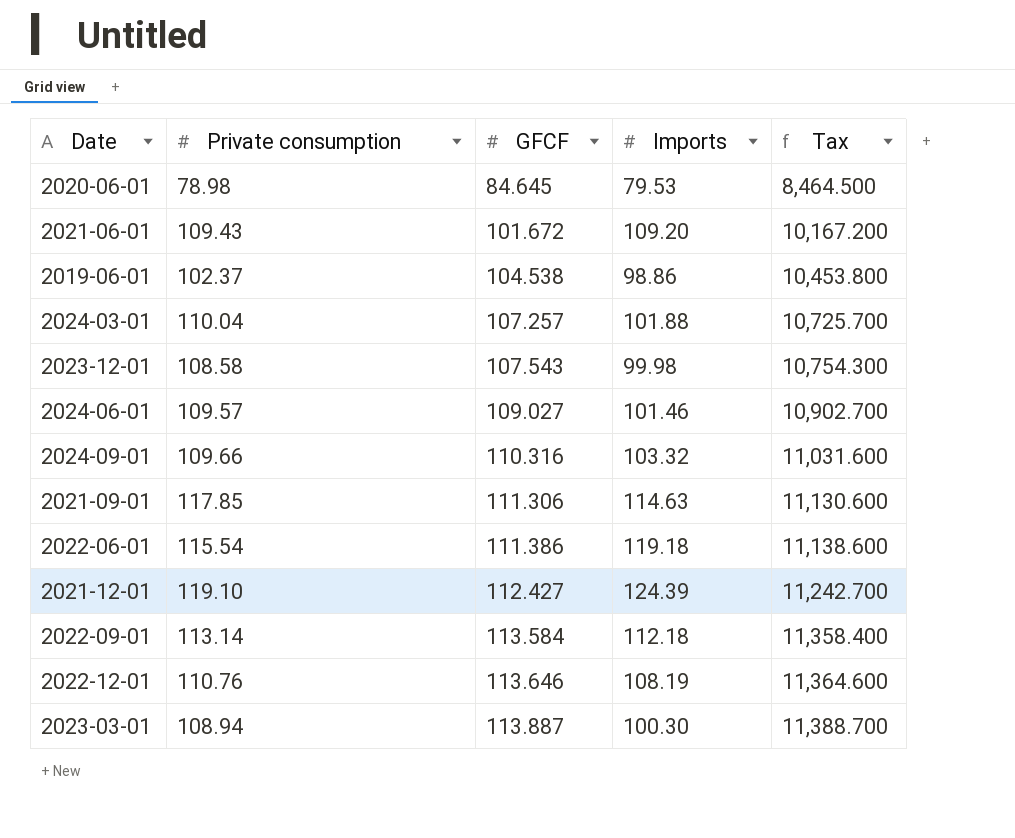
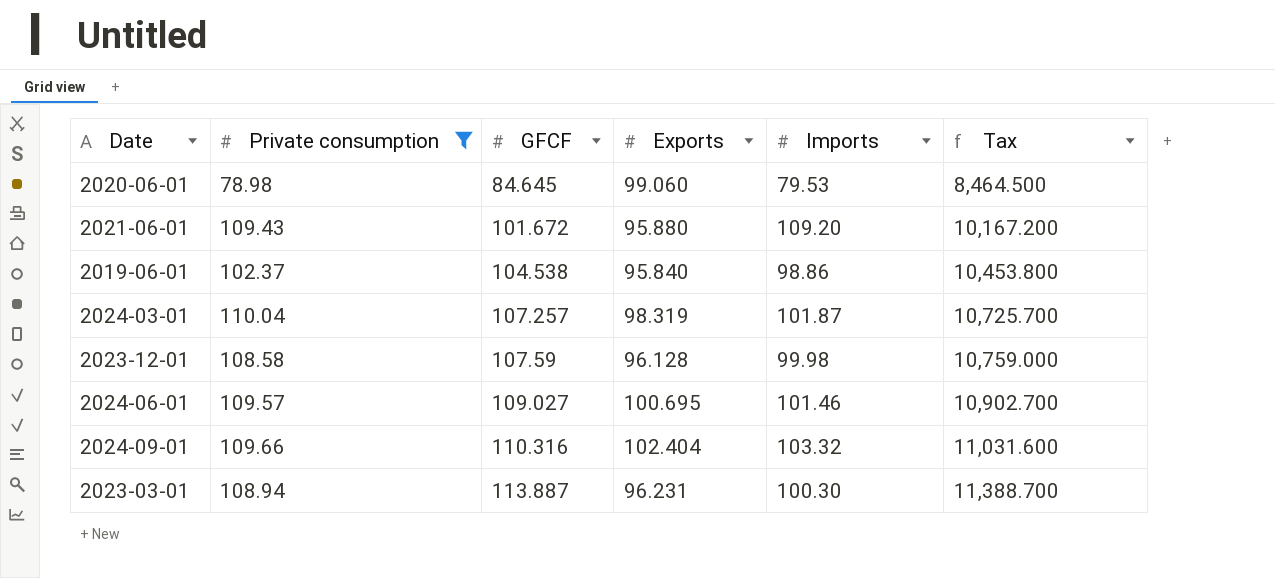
filter: none -> Private consumption <= 110.04
column Exports | position: none -> 4
2024-03-01 | Imports: 101.88 -> 101.87
2023-12-01 | GFCF: 107.543 -> 107.59
2023-12-01 | Tax: 10,754.300 -> 10,759.000

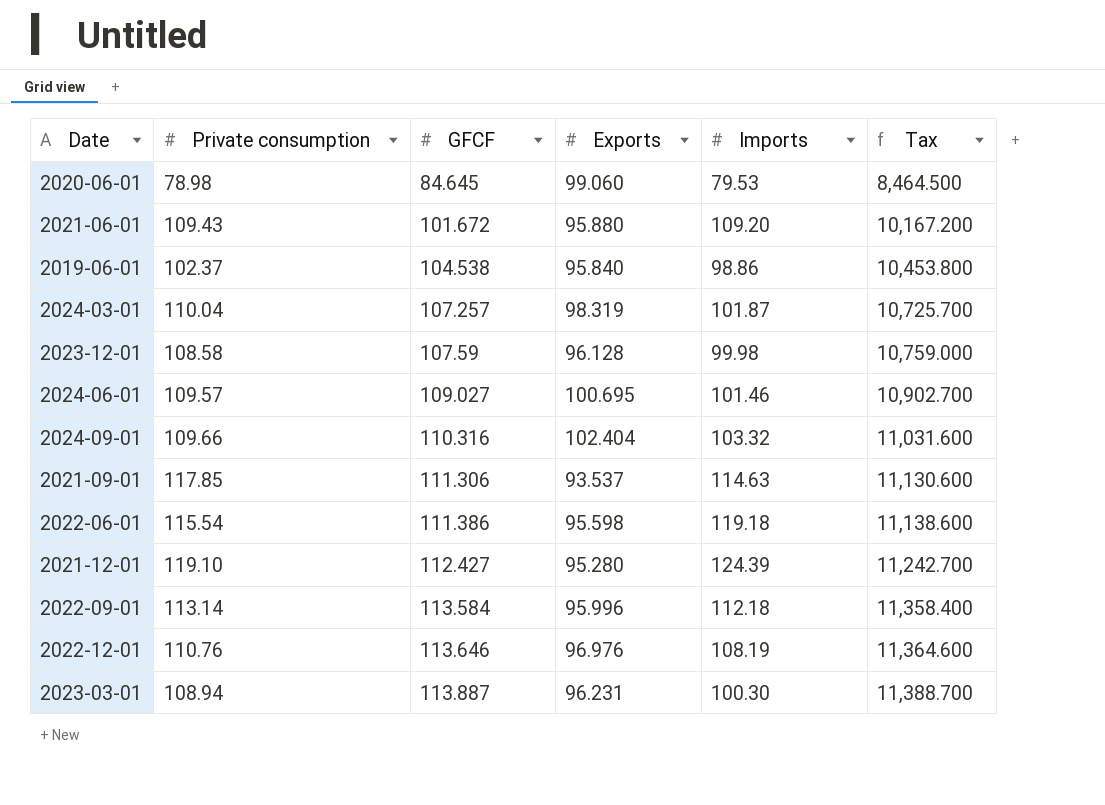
filter: Private consumption <= 110.04 -> none

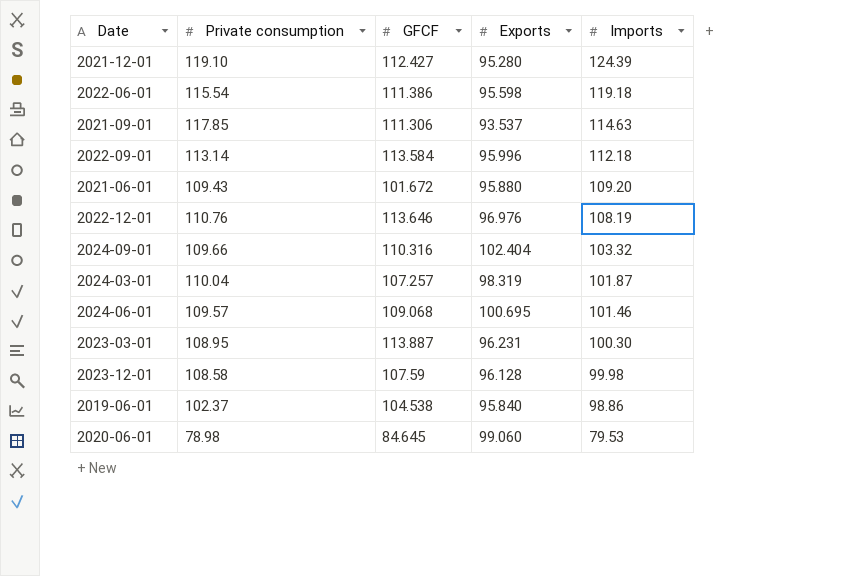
row order: GFCF ascending -> Imports descending
column Tax | formula: [GFCF] * 100 -> none
2024-06-01 | GFCF: 109.027 -> 109.068
2023-03-01 | Private consumption: 108.94 -> 108.95

